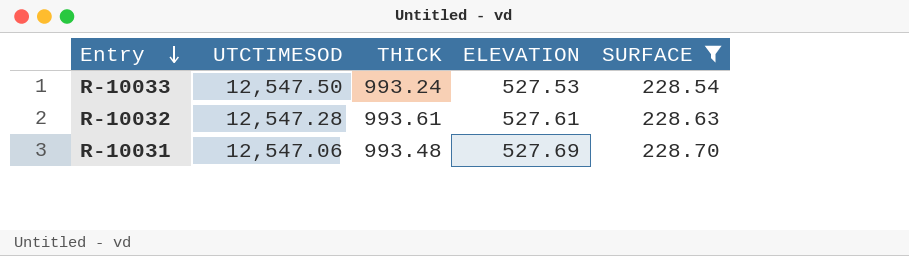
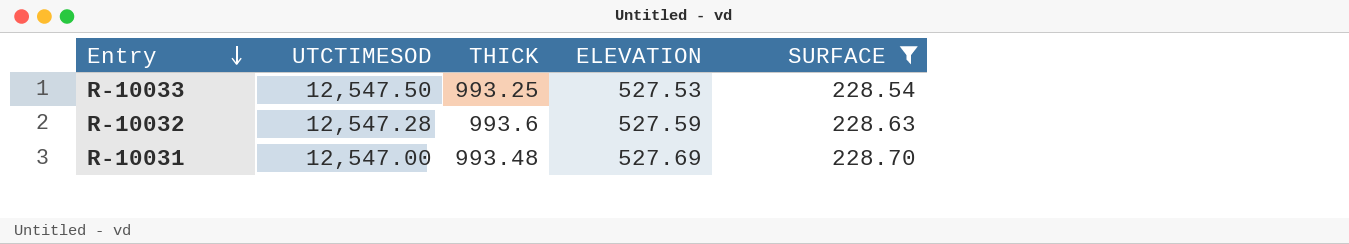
R-10033 | THICK: 993.24 -> 993.25
R-10032 | THICK: 993.61 -> 993.6
R-10032 | ELEVATION: 527.61 -> 527.59
R-10031 | UTCTIMESOD: 12,547.06 -> 12,547.00

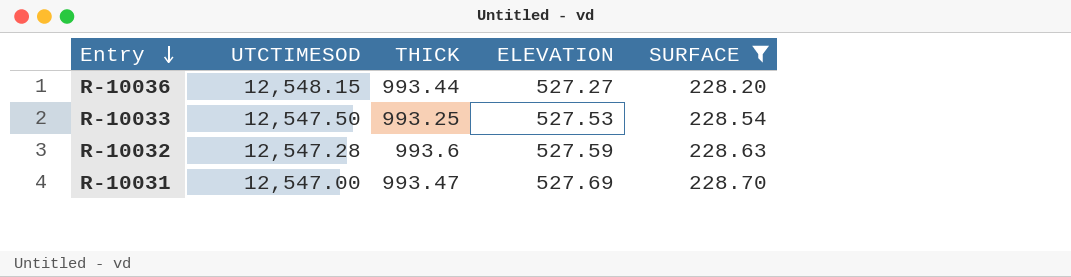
row R-10036: none -> 12,548.15 | 993.44 | 527.27 | 228.20
R-10031 | THICK: 993.48 -> 993.47

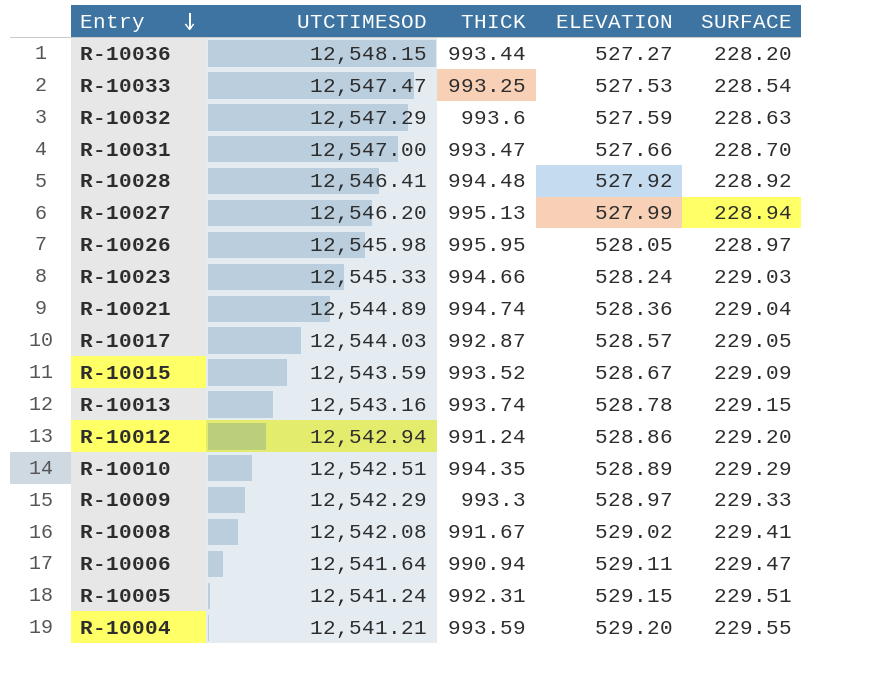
filter: SURFACE <= 228.70 -> none
R-10033 | UTCTIMESOD: 12,547.50 -> 12,547.47
R-10032 | UTCTIMESOD: 12,547.28 -> 12,547.29
R-10031 | ELEVATION: 527.69 -> 527.66

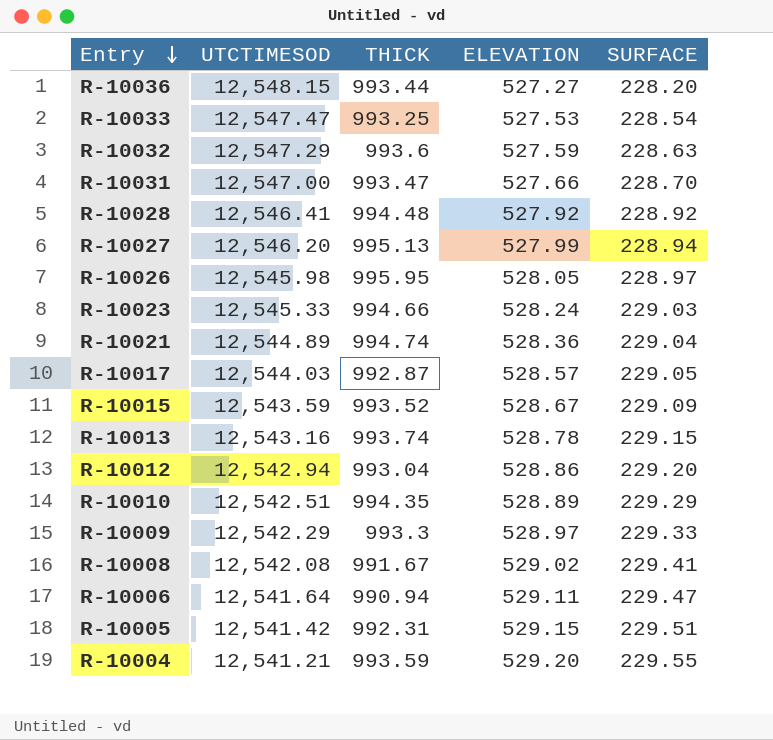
R-10012 | THICK: 991.24 -> 993.04
R-10005 | UTCTIMESOD: 12,541.24 -> 12,541.42

